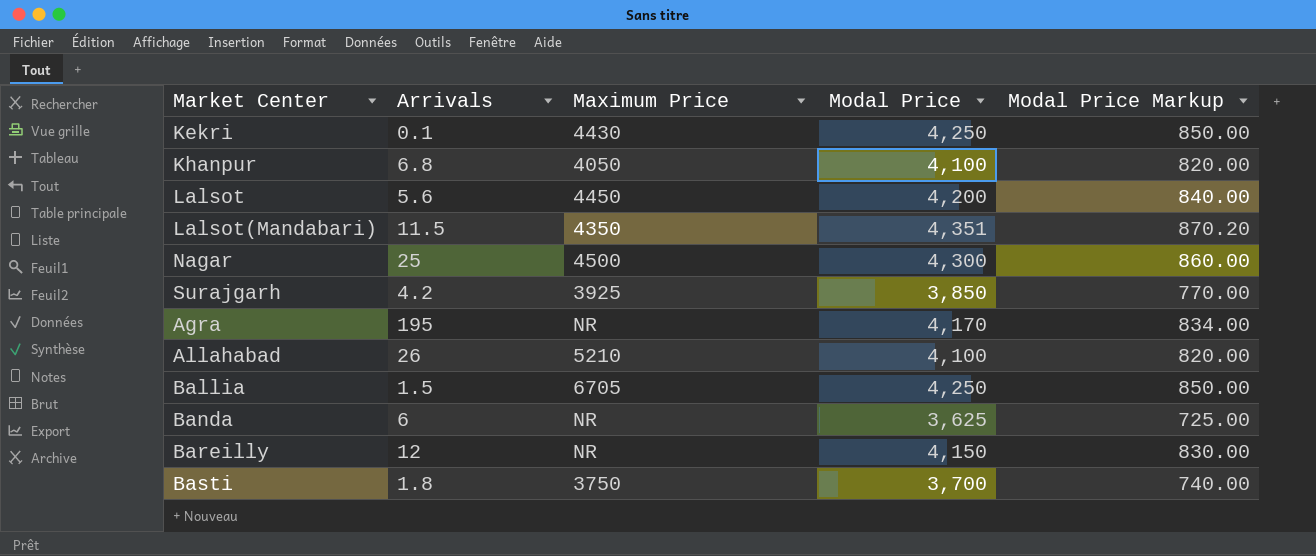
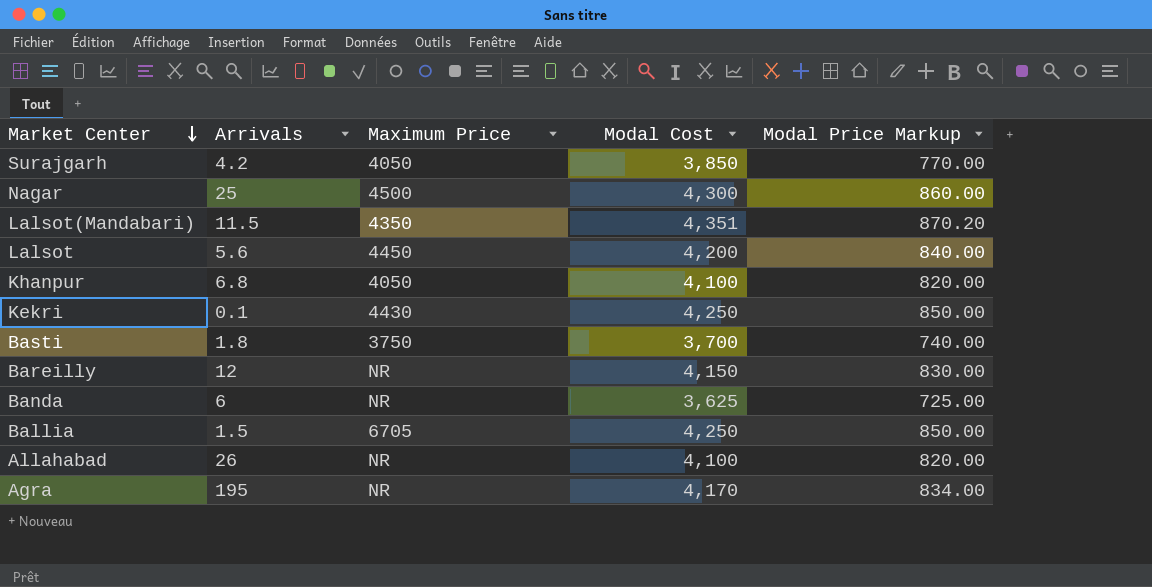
row order: none -> Market Center descending
column name: Modal Price -> Modal Cost
Surajgarh | Maximum Price: 3925 -> 4050
Allahabad | Maximum Price: 5210 -> NR

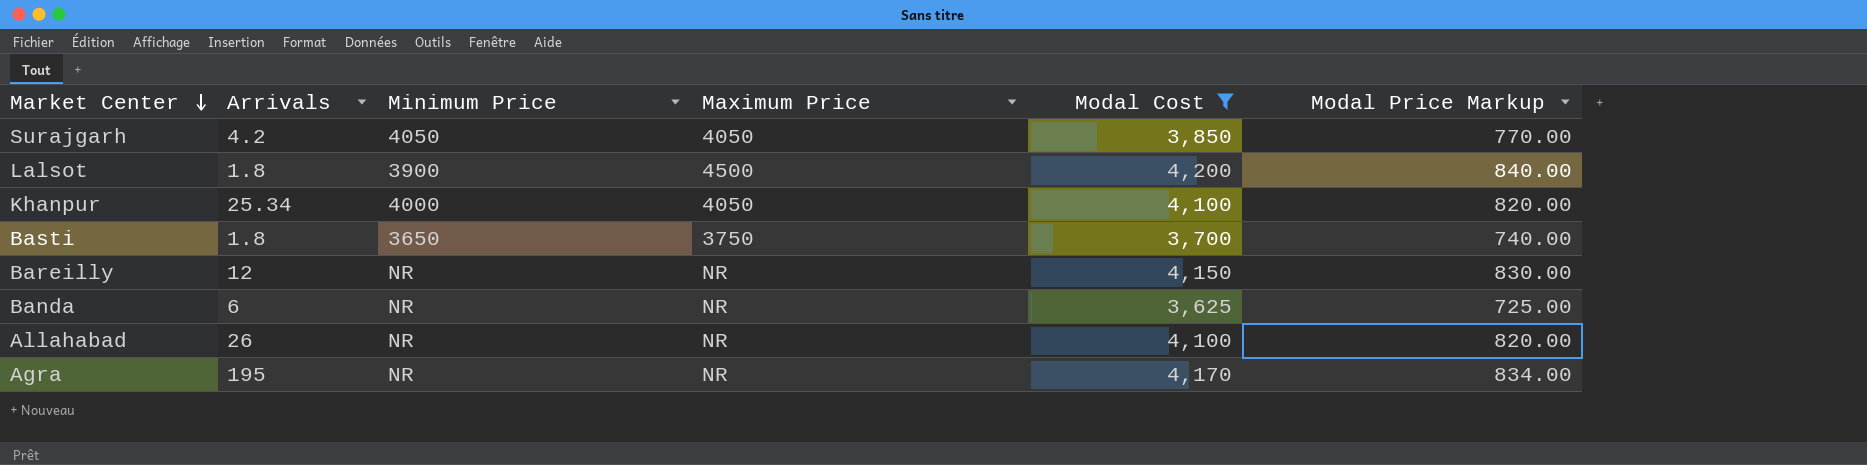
filter: none -> Modal Cost <= 4,200
column Minimum Price | position: none -> 3
Lalsot | Arrivals: 5.6 -> 1.8
Lalsot | Maximum Price: 4450 -> 4500
Khanpur | Arrivals: 6.8 -> 25.34

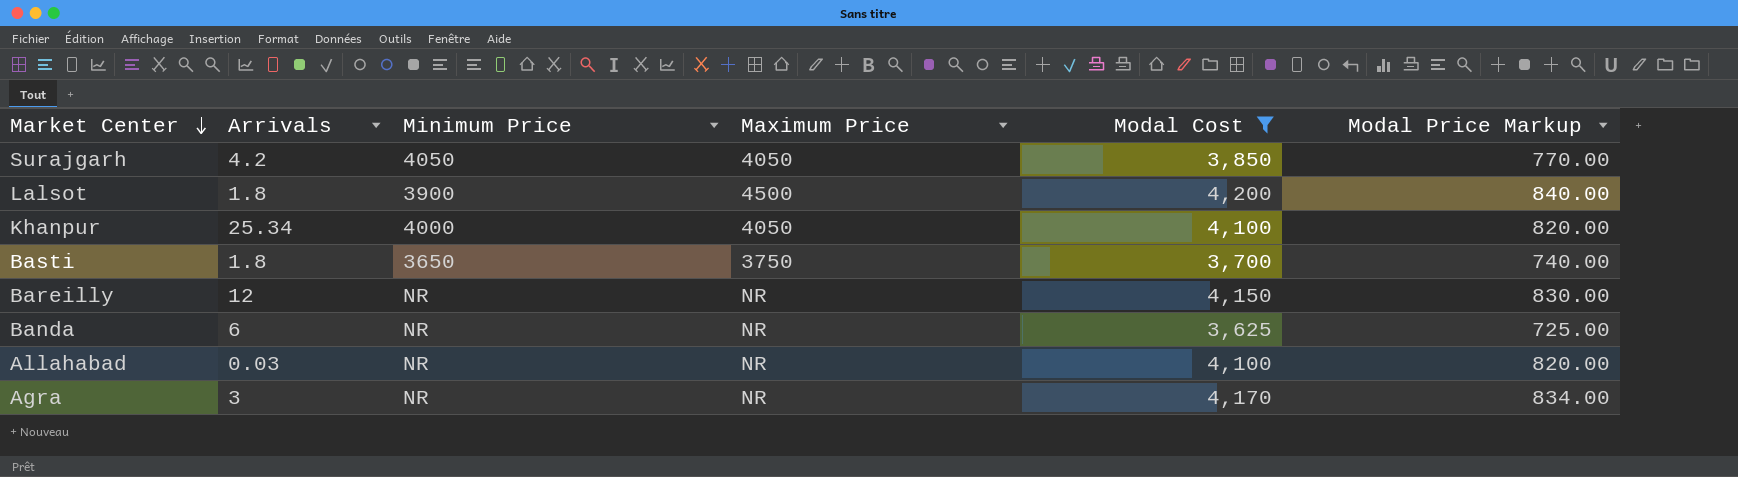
Allahabad | Arrivals: 26 -> 0.03
Agra | Arrivals: 195 -> 3

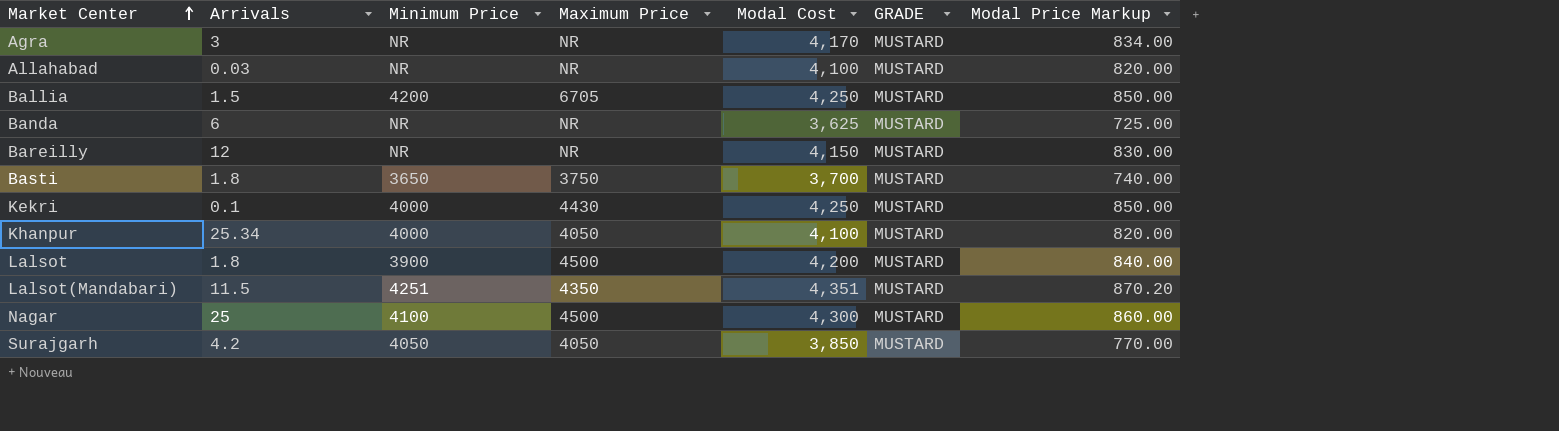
filter: Modal Cost <= 4,200 -> none
row order: Market Center descending -> Market Center ascending
column GRADE | position: none -> 6

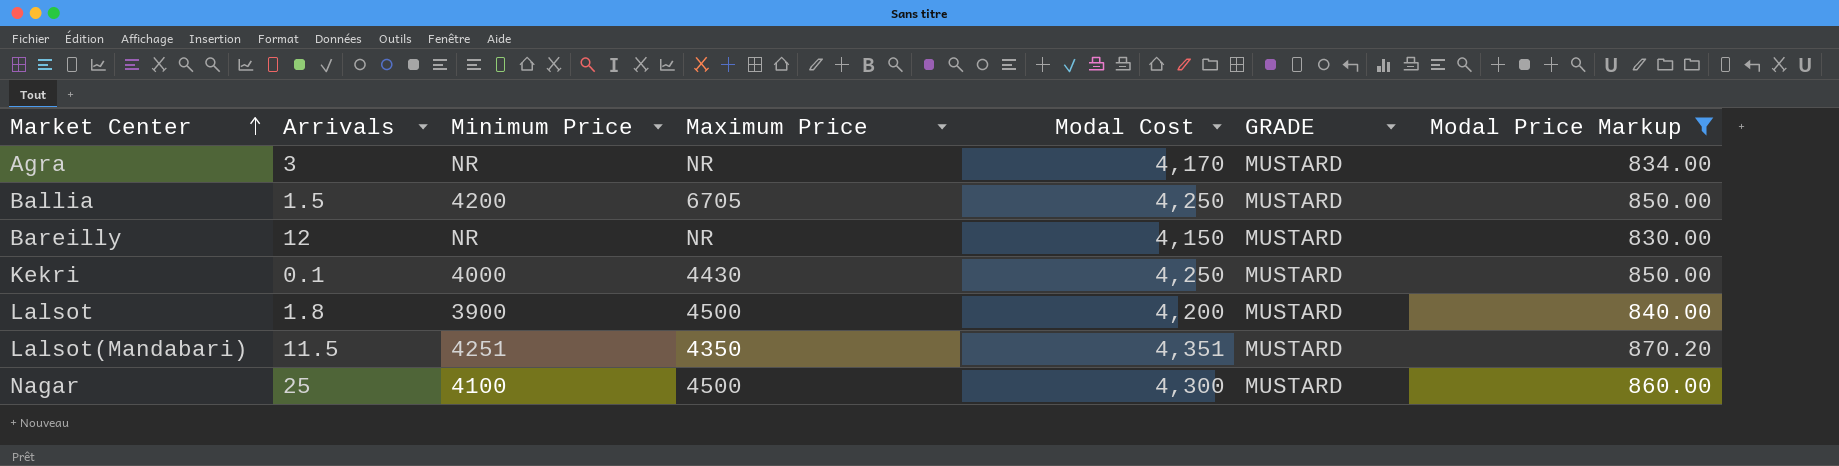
filter: none -> Modal Price Markup >= 830.00

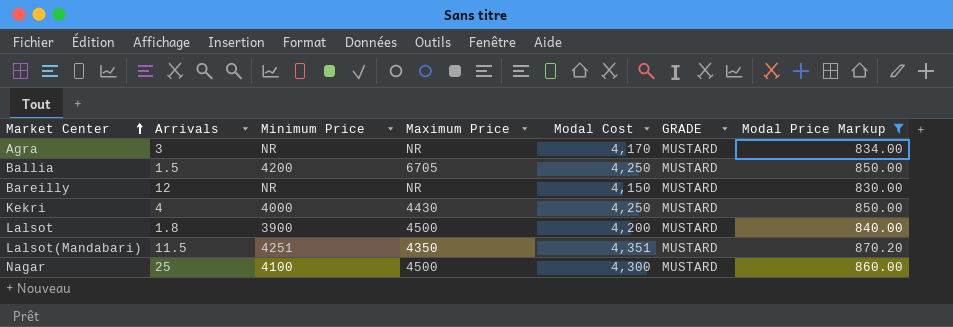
Kekri | Arrivals: 0.1 -> 4

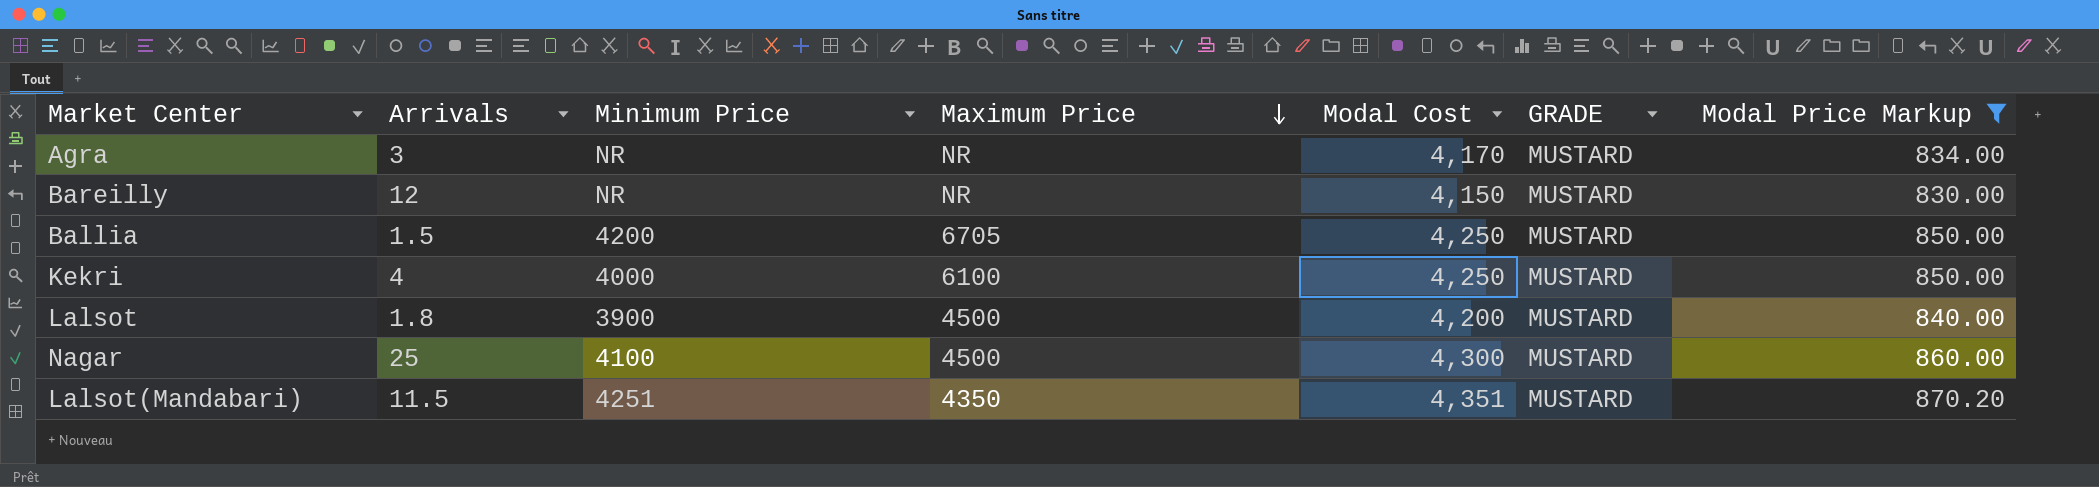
row order: Market Center ascending -> Maximum Price descending
Kekri | Maximum Price: 4430 -> 6100

